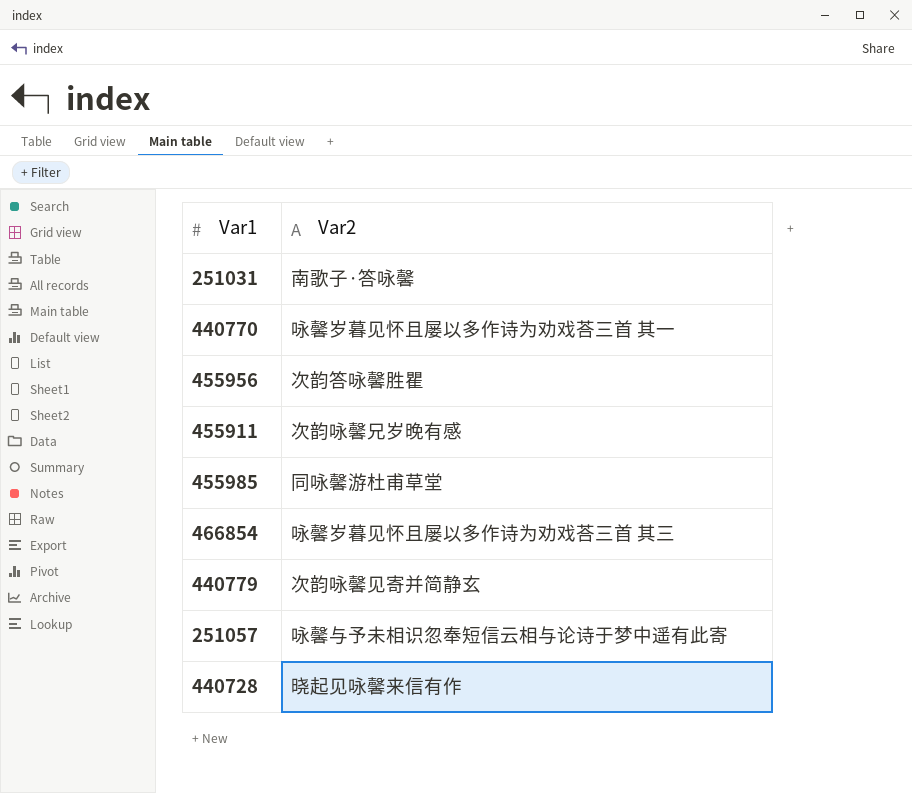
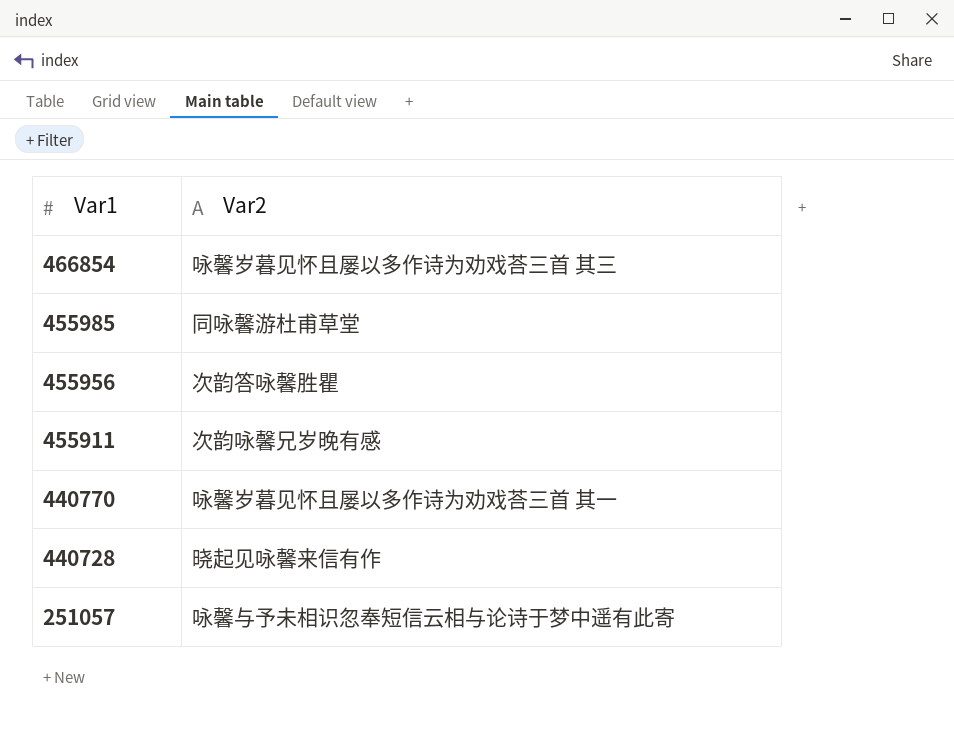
row order: none -> Var1 descending
row 251031: 南歌子·答咏馨 -> none
row 440779: 次韵咏馨见寄并简静玄 -> none

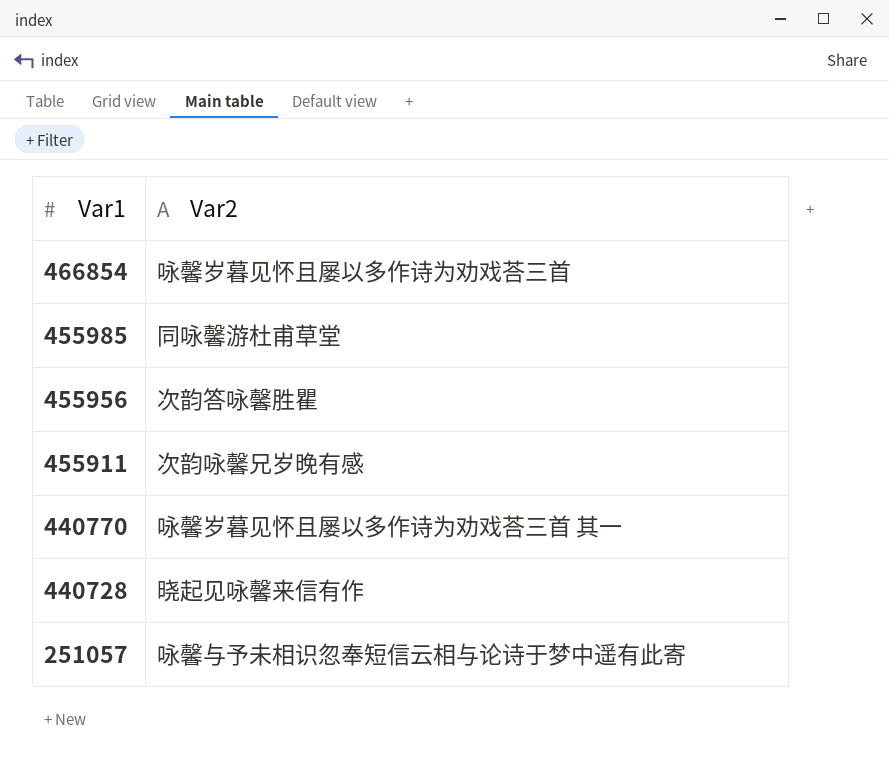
466854 | Var2: 咏馨岁暮见怀且屡以多作诗为劝戏荅三首 其三 -> 咏馨岁暮见怀且屡以多作诗为劝戏荅三首

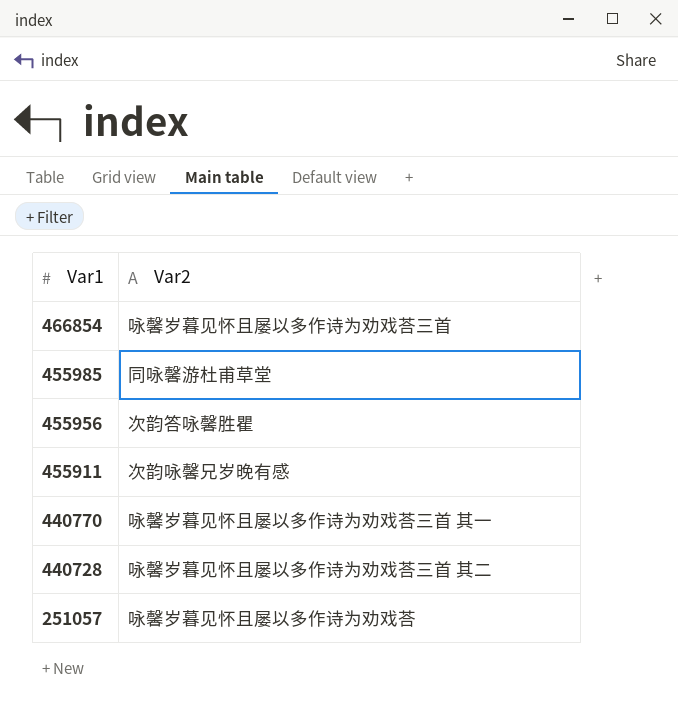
440728 | Var2: 晓起见咏馨来信有作 -> 咏馨岁暮见怀且屡以多作诗为劝戏荅三首 其二
251057 | Var2: 咏馨与予未相识忽奉短信云相与论诗于梦中遥有此寄 -> 咏馨岁暮见怀且屡以多作诗为劝戏荅

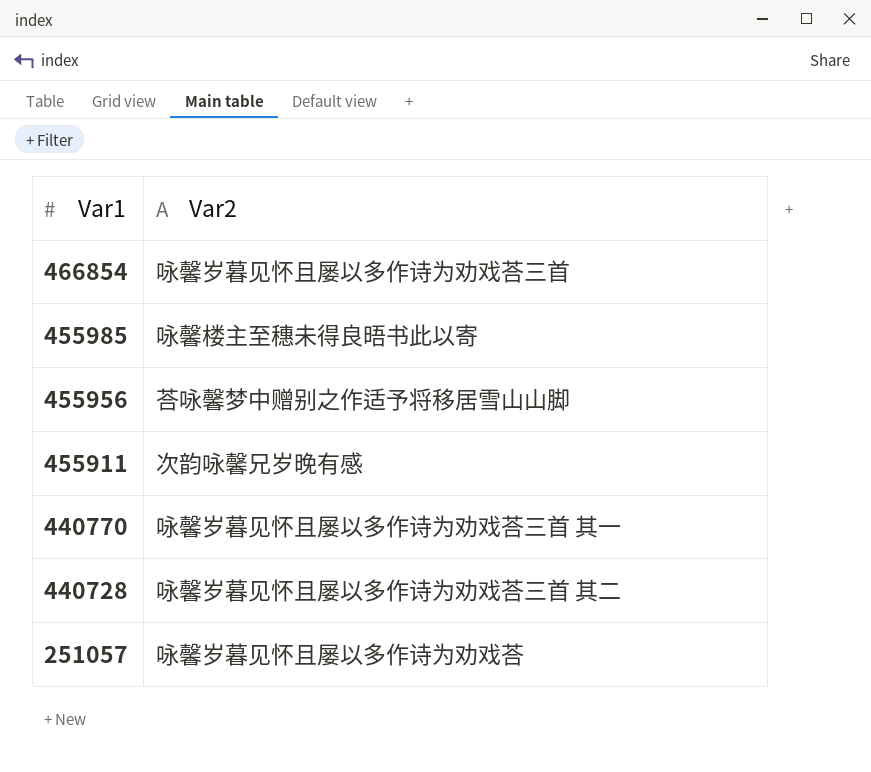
455985 | Var2: 同咏馨游杜甫草堂 -> 咏馨楼主至穗未得良晤书此以寄
455956 | Var2: 次韵答咏馨胜瞿 -> 荅咏馨梦中赠别之作适予将移居雪山山脚

